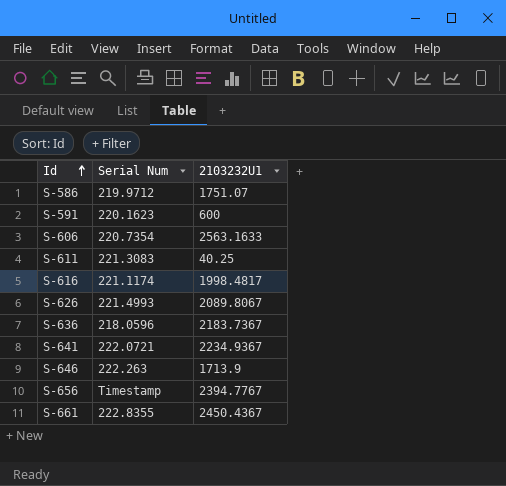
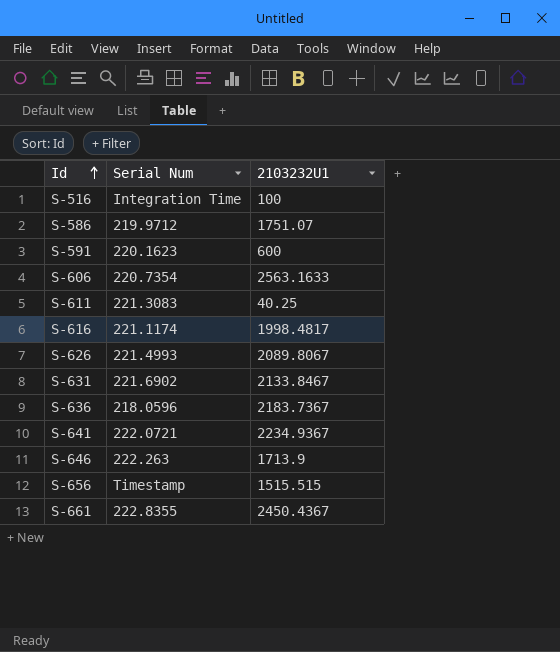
row S-516: none -> Integration Time | 100
row S-631: none -> 221.6902 | 2133.8467
S-656 | 2103232U1: 2394.7767 -> 1515.515

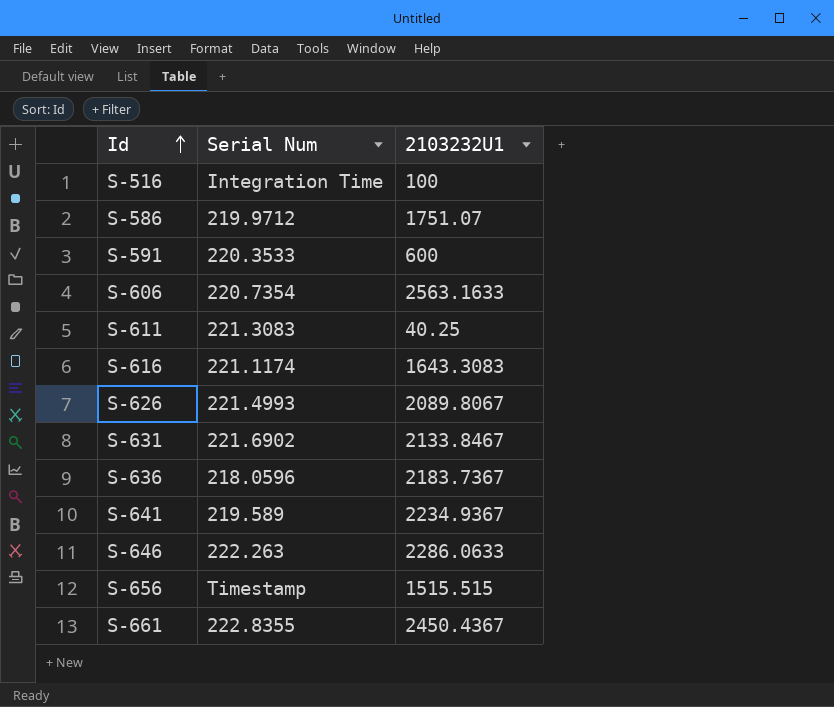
S-591 | Serial Num: 220.1623 -> 220.3533
S-616 | 2103232U1: 1998.4817 -> 1643.3083
S-641 | Serial Num: 222.0721 -> 219.589
S-646 | 2103232U1: 1713.9 -> 2286.0633

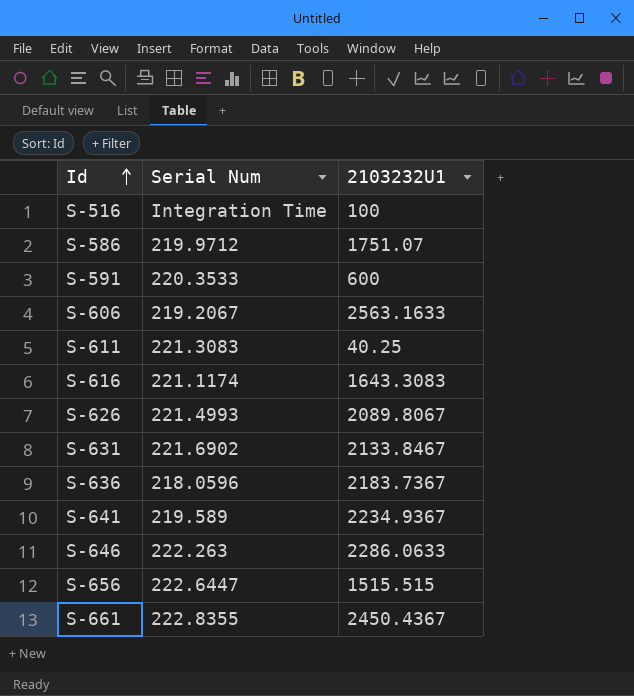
S-606 | Serial Num: 220.7354 -> 219.2067
S-656 | Serial Num: Timestamp -> 222.6447

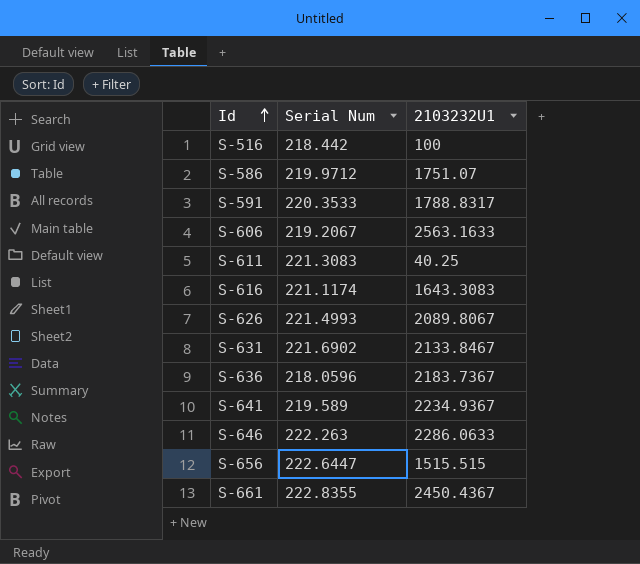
S-516 | Serial Num: Integration Time -> 218.442
S-591 | 2103232U1: 600 -> 1788.8317

